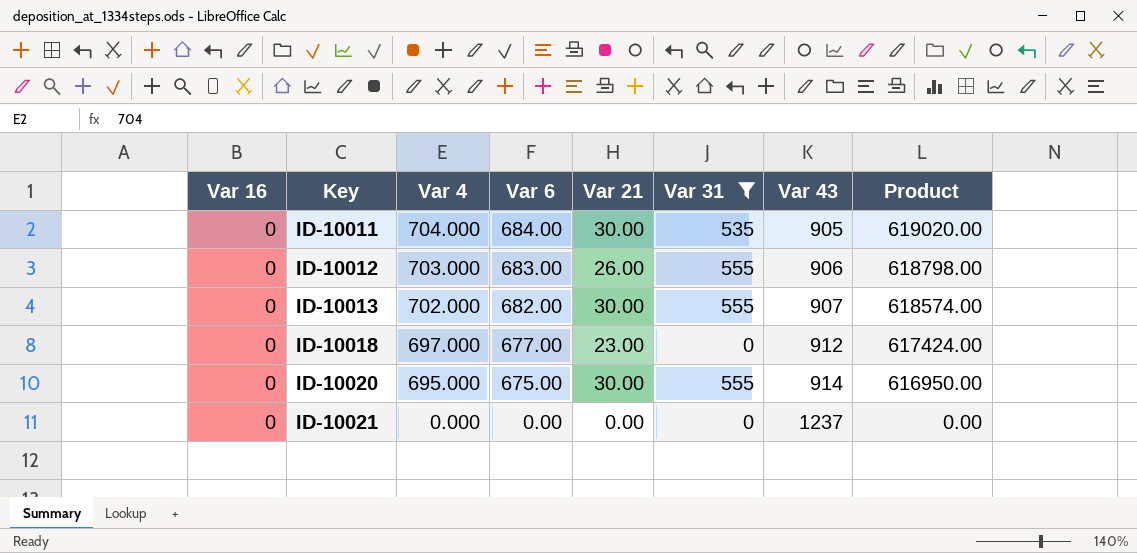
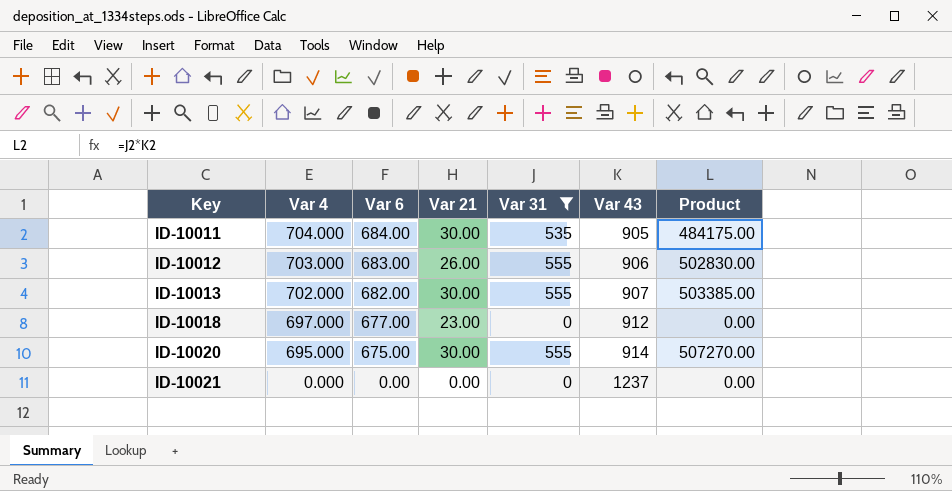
column Var 16 | position: 1 -> none
column Product | formula: [Var 6] * [Var 43] -> [Var 31] * [Var 43]

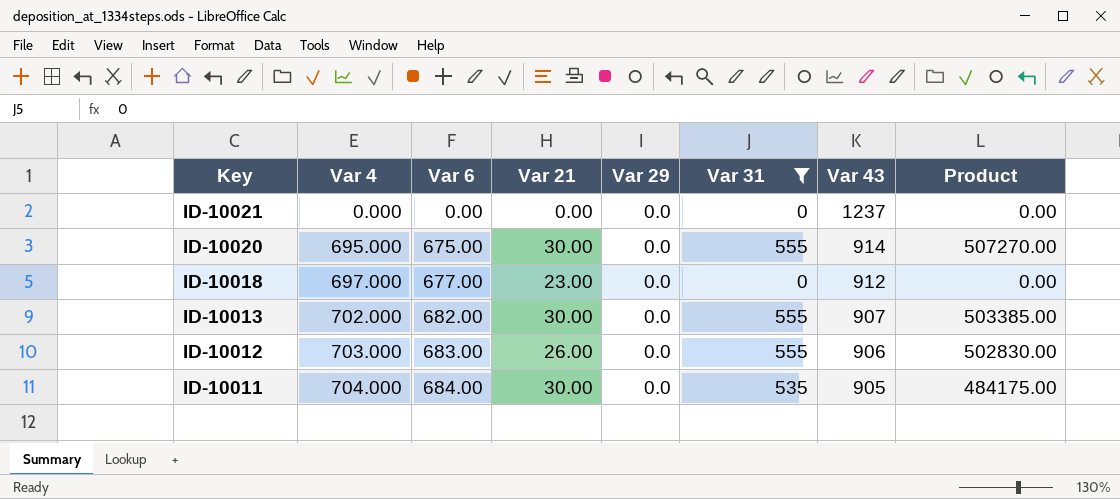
row order: Key ascending -> Key descending
column Var 29 | position: none -> 5

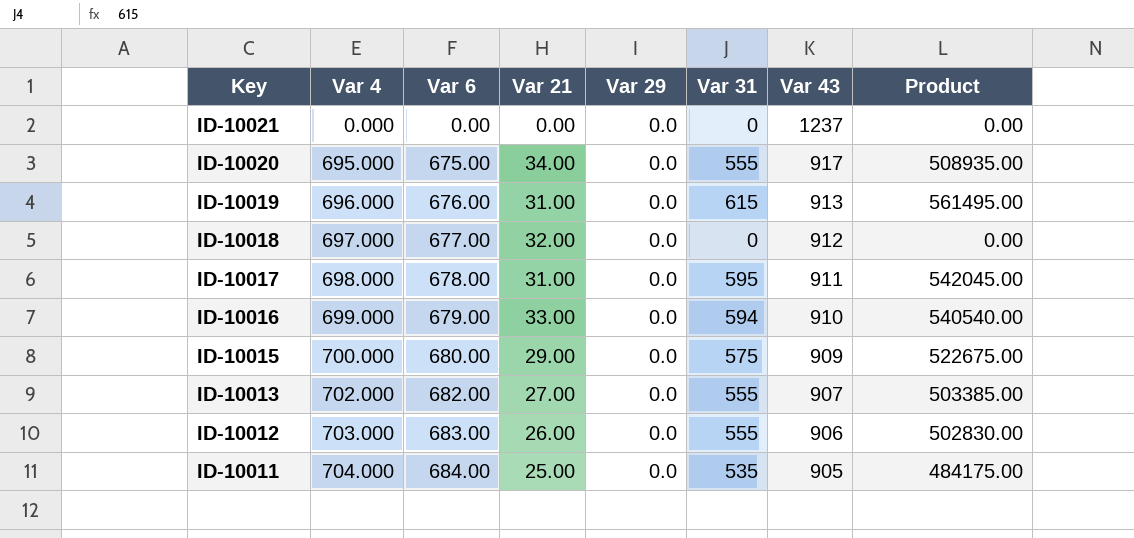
filter: Var 31 <= 555 -> none
ID-10020 | Var 21: 30.00 -> 34.00
ID-10020 | Var 43: 914 -> 917
ID-10020 | Product: 507270.00 -> 508935.00
ID-10018 | Var 21: 23.00 -> 32.00
ID-10013 | Var 21: 30.00 -> 27.00
ID-10011 | Var 21: 30.00 -> 25.00

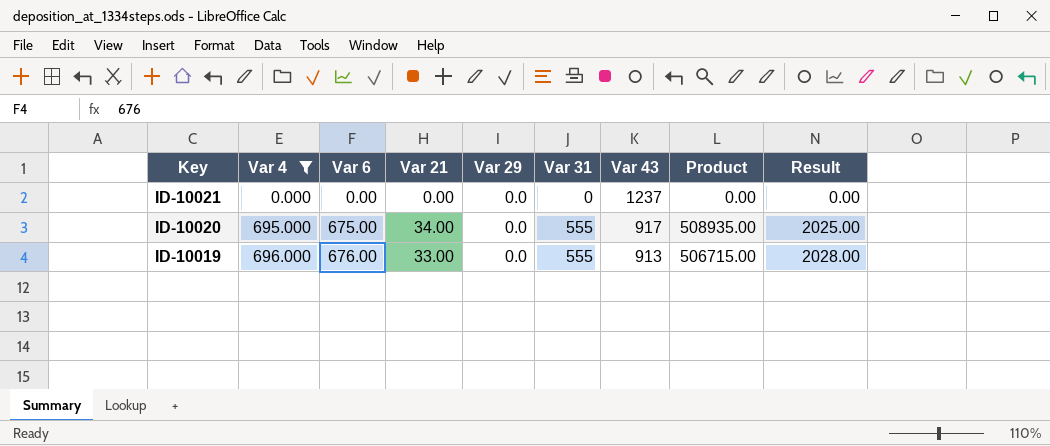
filter: none -> Var 4 <= 696.000
column Result | formula: none -> [Var 6] * 3
ID-10019 | Var 21: 31.00 -> 33.00
ID-10019 | Var 31: 615 -> 555
ID-10019 | Product: 561495.00 -> 506715.00

